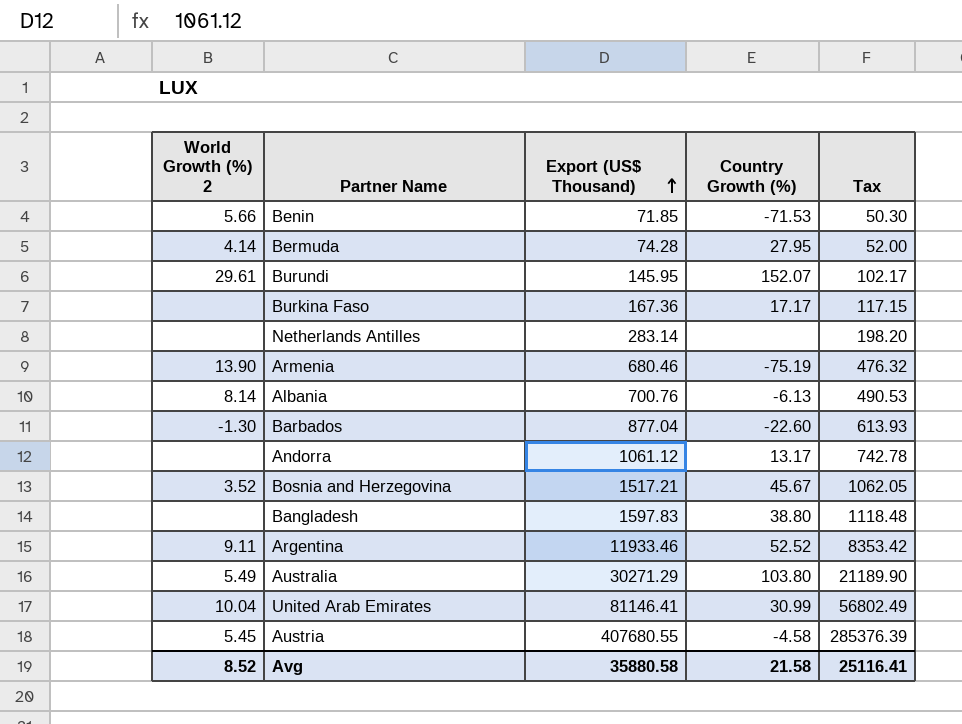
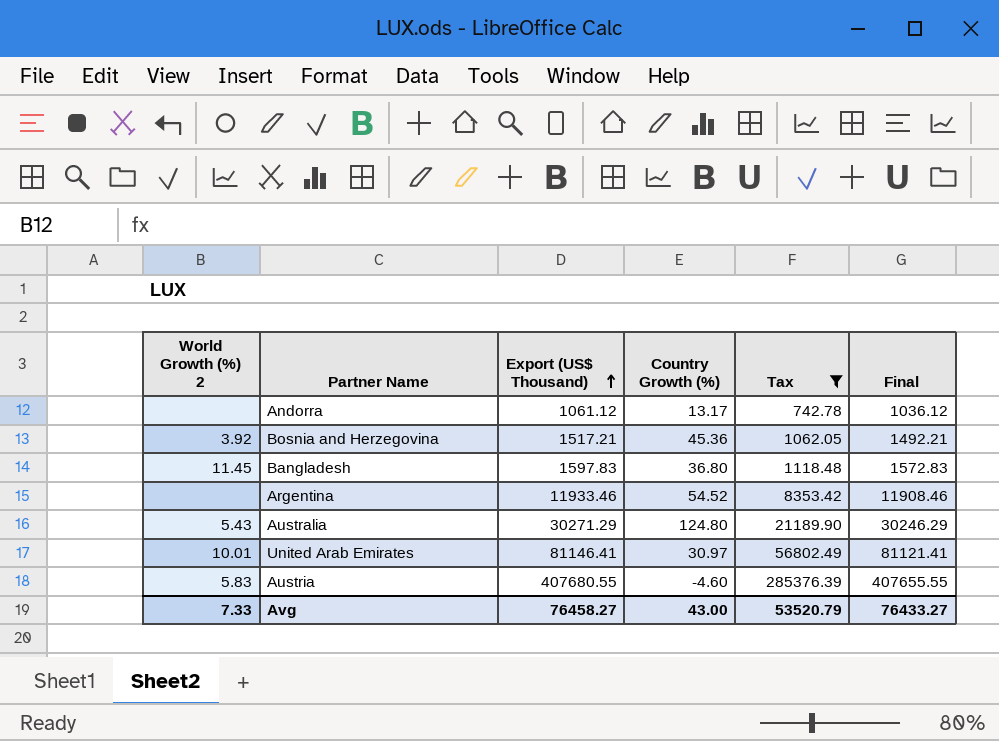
filter: none -> Tax >= 742.78
column Final | formula: none -> [Export (US$ Thousand)] - 25
Bosnia and Herzegovina | World Growth (%) 2: 3.52 -> 3.92
Bosnia and Herzegovina | Country Growth (%): 45.67 -> 45.36
Bangladesh | World Growth (%) 2: none -> 11.45
Bangladesh | Country Growth (%): 38.80 -> 36.80
Argentina | World Growth (%) 2: 9.11 -> none
Argentina | Country Growth (%): 52.52 -> 54.52
Australia | World Growth (%) 2: 5.49 -> 5.43
Australia | Country Growth (%): 103.80 -> 124.80
United Arab Emirates | World Growth (%) 2: 10.04 -> 10.01
United Arab Emirates | Country Growth (%): 30.99 -> 30.97
Austria | World Growth (%) 2: 5.45 -> 5.83
Austria | Country Growth (%): -4.58 -> -4.60
Avg | World Growth (%) 2: 8.52 -> 7.33
Avg | Export (US$ Thousand): 35880.58 -> 76458.27
Avg | Country Growth (%): 21.58 -> 43.00
Avg | Tax: 25116.41 -> 53520.79

